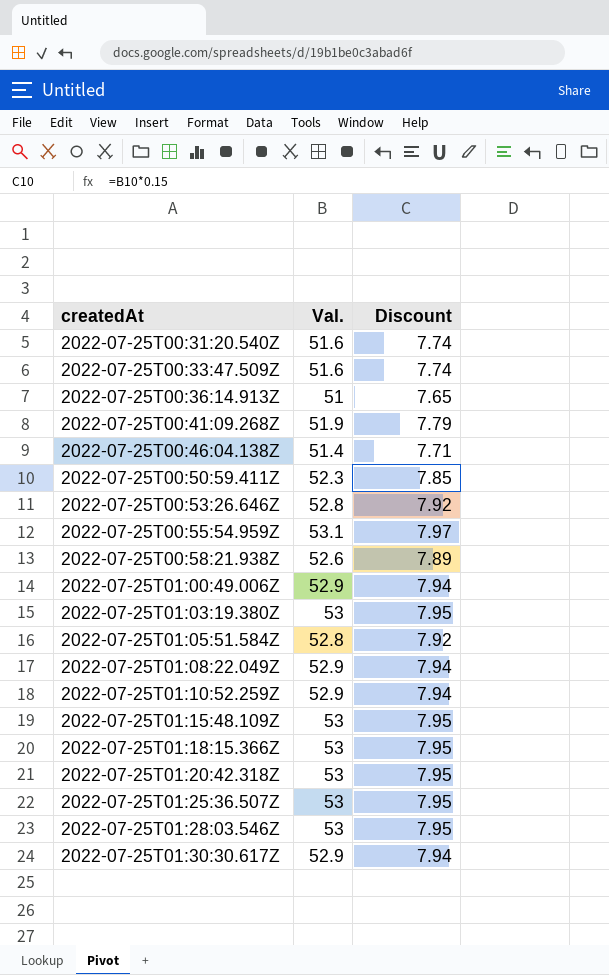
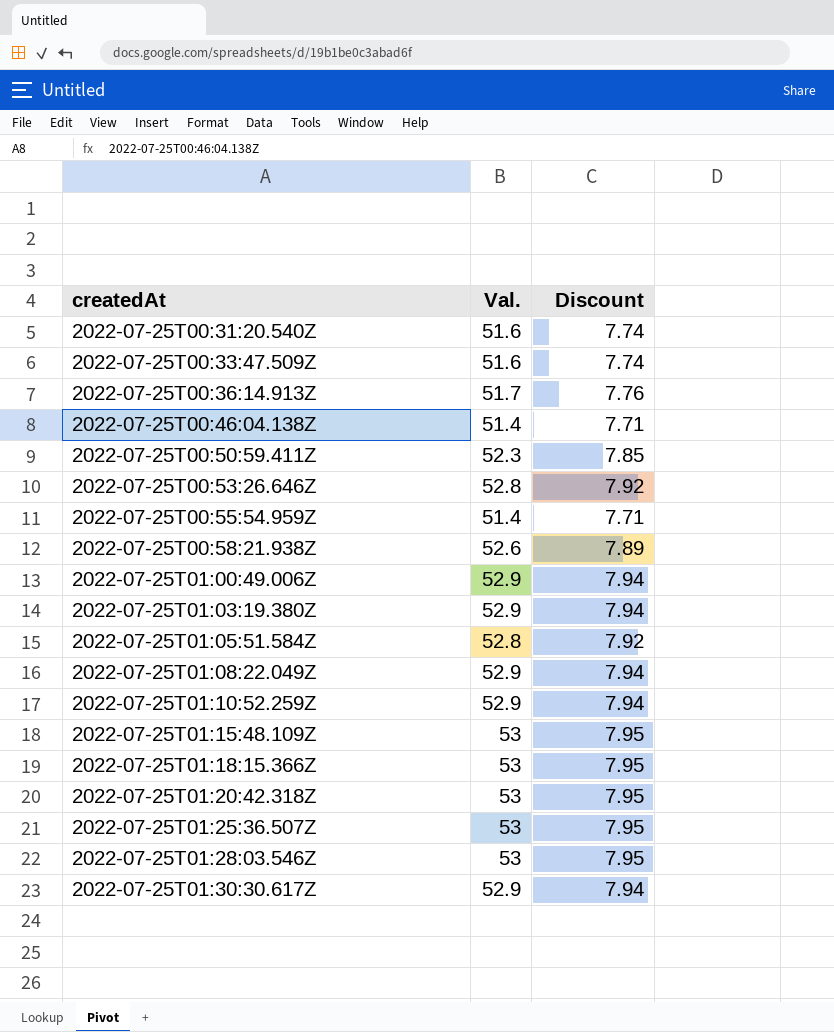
row 2022-07-25T00:41:09.268Z: 51.9 | 7.79 -> none
2022-07-25T00:36:14.913Z | Val.: 51 -> 51.7
2022-07-25T00:36:14.913Z | Discount: 7.65 -> 7.76
2022-07-25T00:55:54.959Z | Val.: 53.1 -> 51.4
2022-07-25T00:55:54.959Z | Discount: 7.97 -> 7.71
2022-07-25T01:03:19.380Z | Val.: 53 -> 52.9
2022-07-25T01:03:19.380Z | Discount: 7.95 -> 7.94

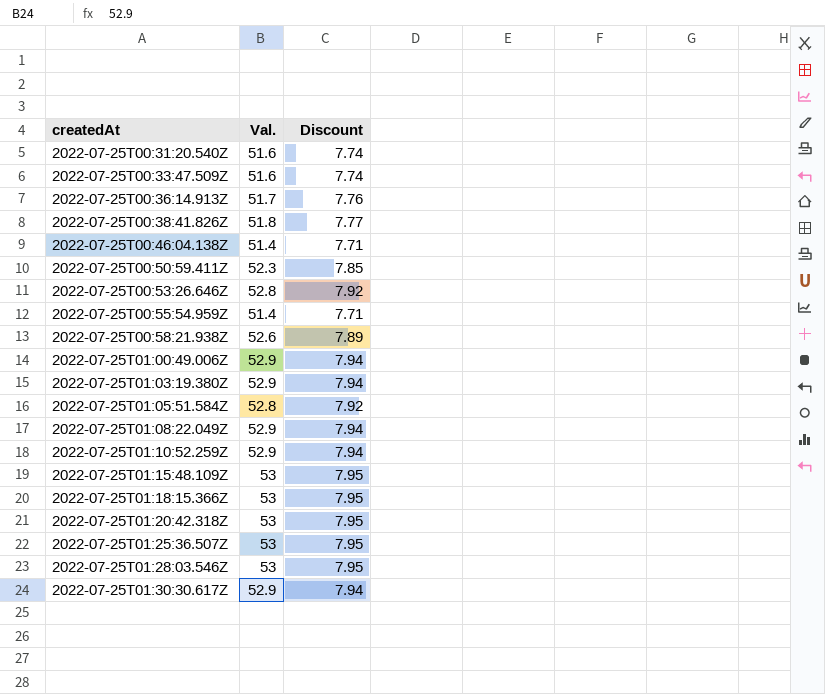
row 2022-07-25T00:38:41.826Z: none -> 51.8 | 7.77

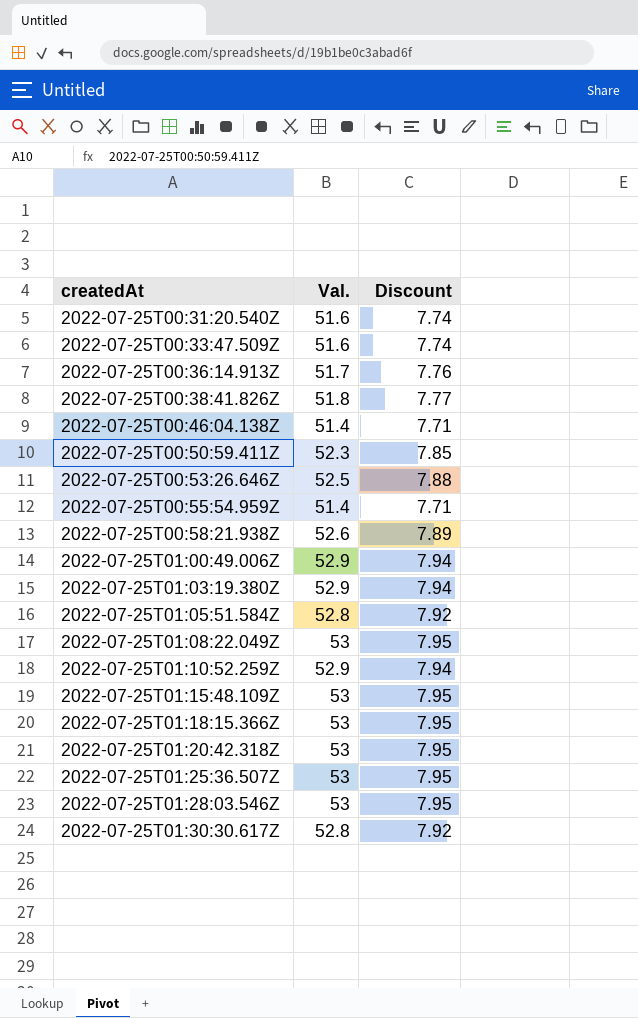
2022-07-25T00:53:26.646Z | Val.: 52.8 -> 52.5
2022-07-25T00:53:26.646Z | Discount: 7.92 -> 7.88
2022-07-25T01:08:22.049Z | Val.: 52.9 -> 53
2022-07-25T01:08:22.049Z | Discount: 7.94 -> 7.95
2022-07-25T01:30:30.617Z | Val.: 52.9 -> 52.8
2022-07-25T01:30:30.617Z | Discount: 7.94 -> 7.92

